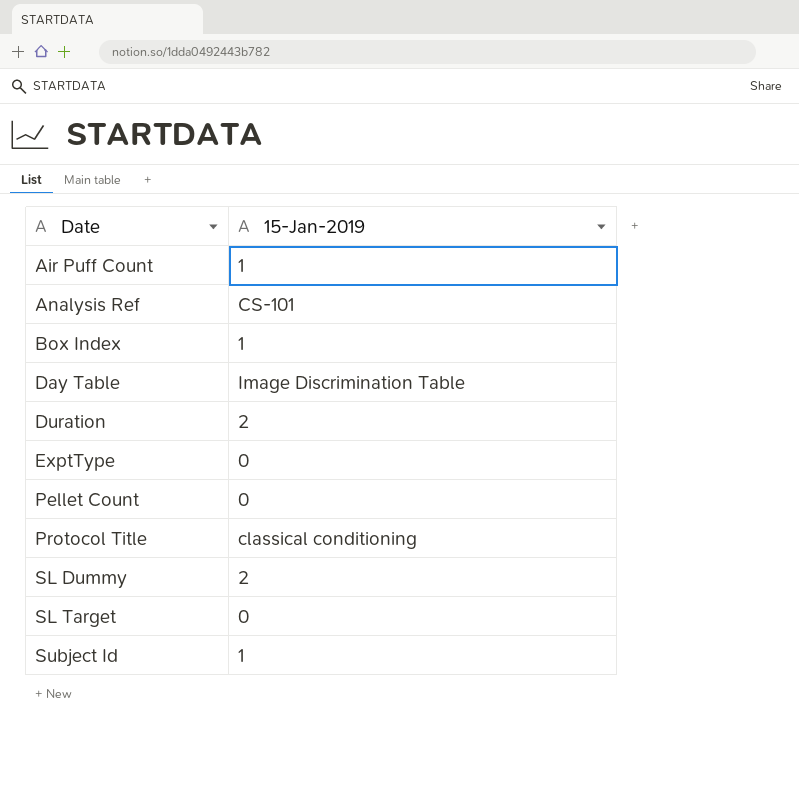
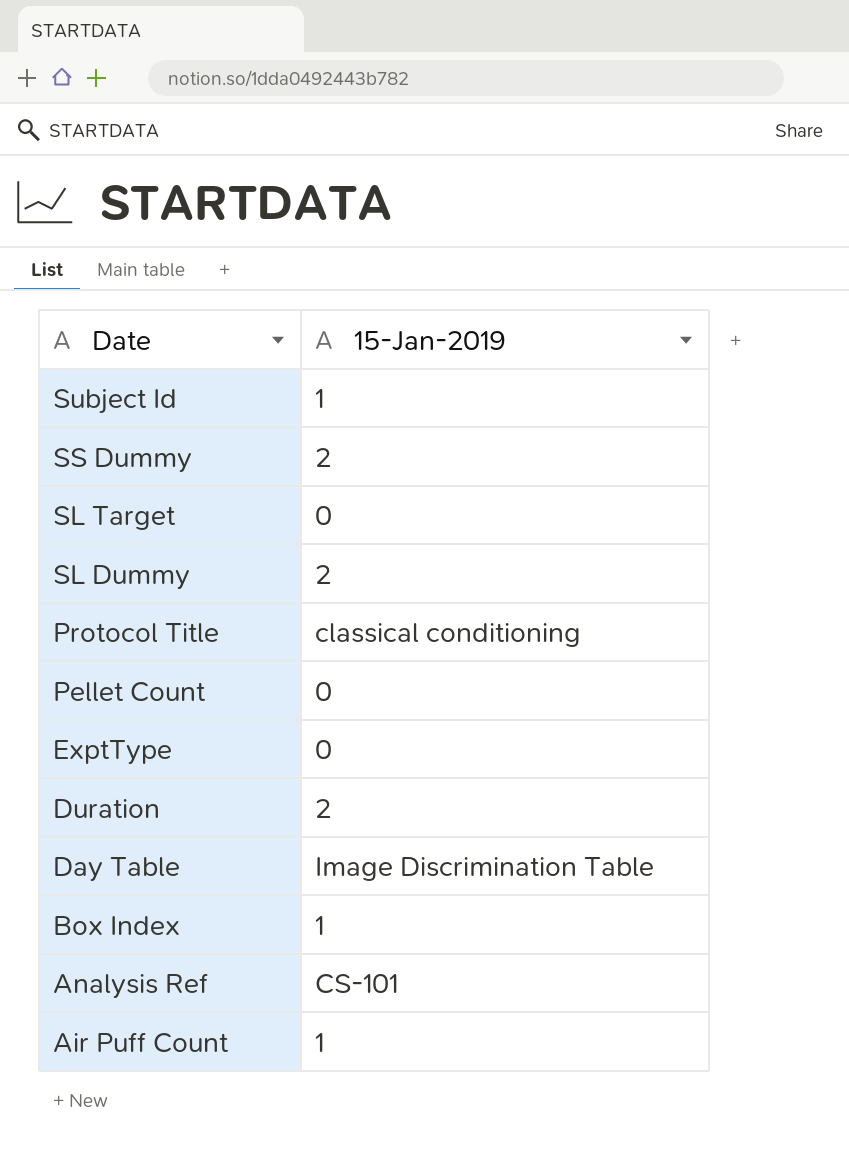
row order: Date ascending -> Date descending
row SS Dummy: none -> 2

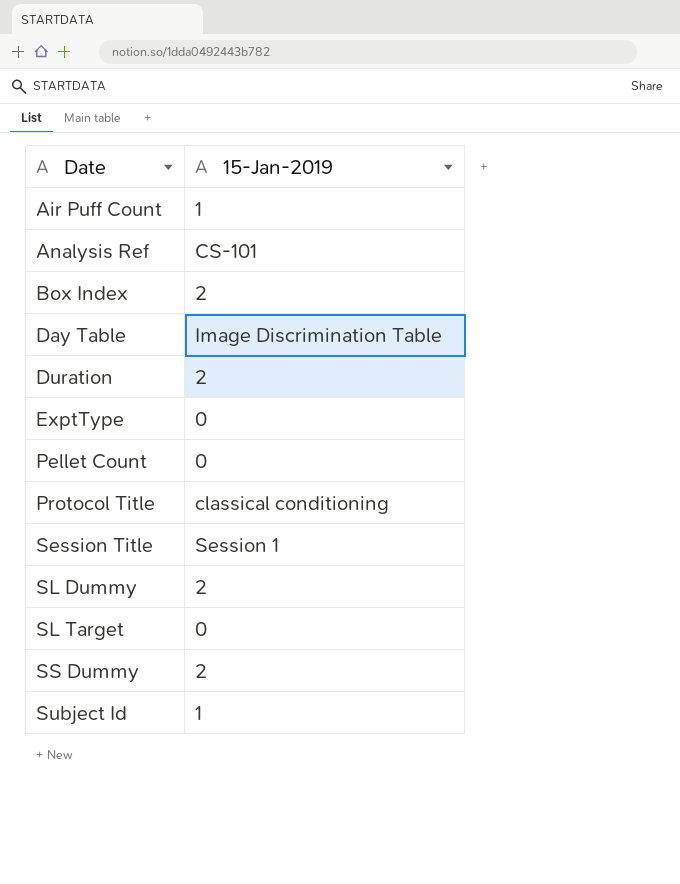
row order: Date descending -> Date ascending
Box Index | 15-Jan-2019: 1 -> 2
row Session Title: none -> Session 1

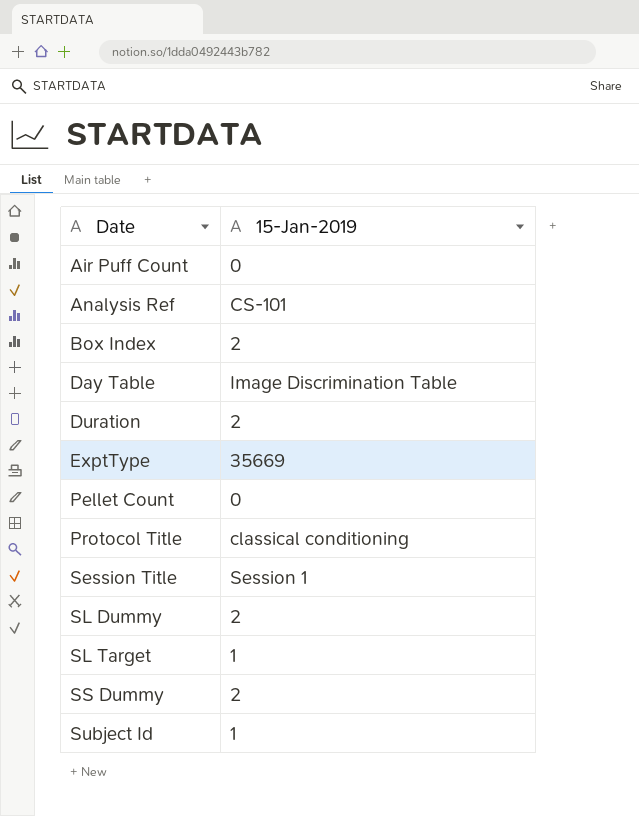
Air Puff Count | 15-Jan-2019: 1 -> 0
ExptType | 15-Jan-2019: 0 -> 35669
SL Target | 15-Jan-2019: 0 -> 1

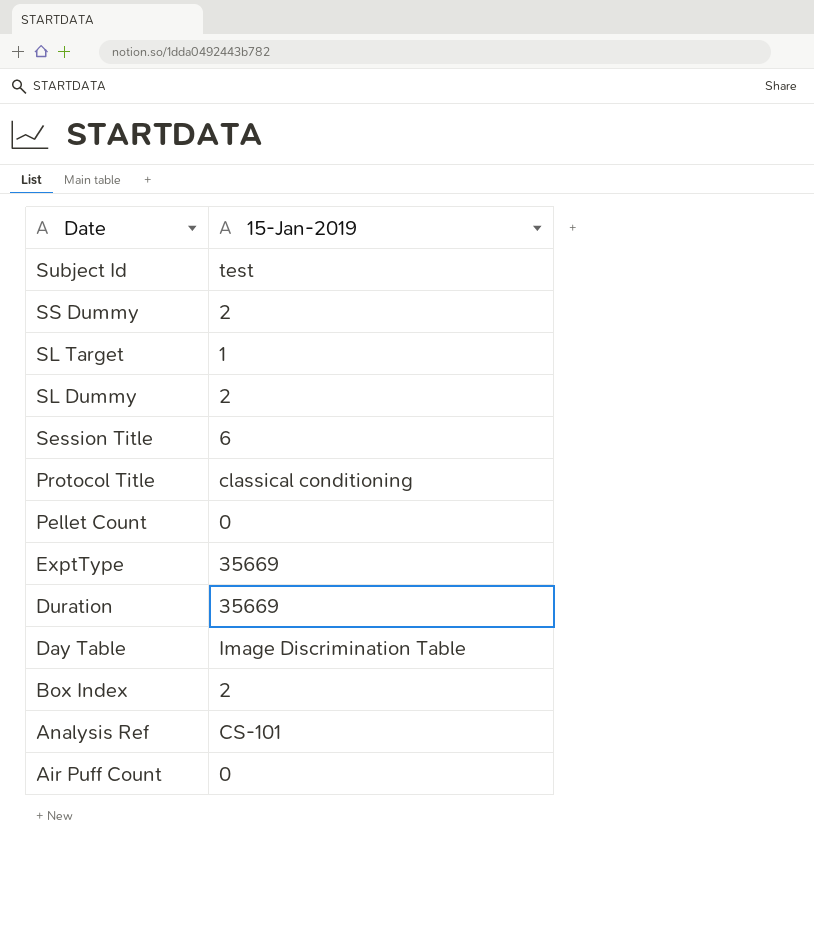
row order: Date ascending -> Date descending
Subject Id | 15-Jan-2019: 1 -> test
Session Title | 15-Jan-2019: Session 1 -> 6
Duration | 15-Jan-2019: 2 -> 35669

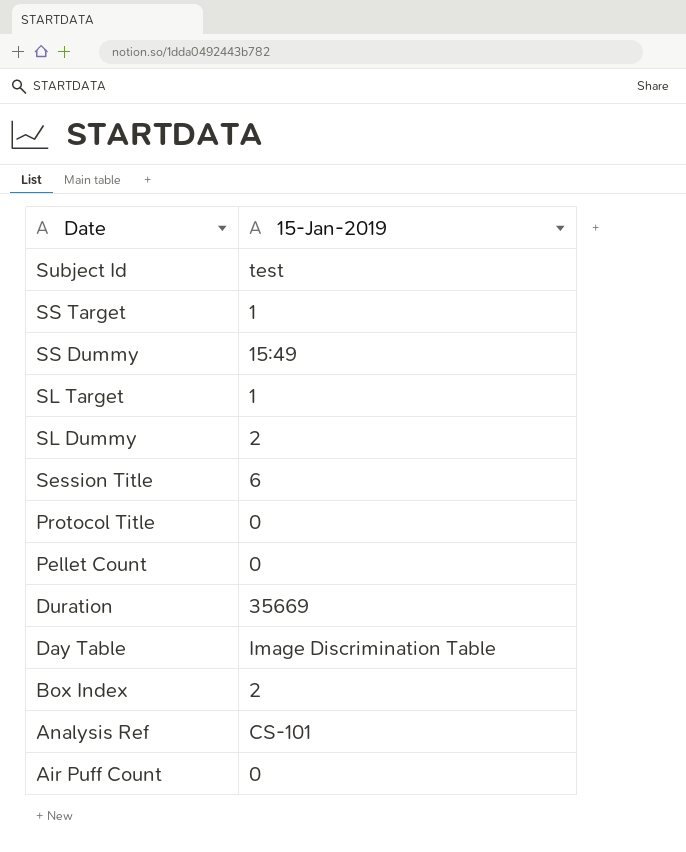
row ExptType: 35669 -> none
row SS Target: none -> 1
SS Dummy | 15-Jan-2019: 2 -> 15:49
Protocol Title | 15-Jan-2019: classical conditioning -> 0

